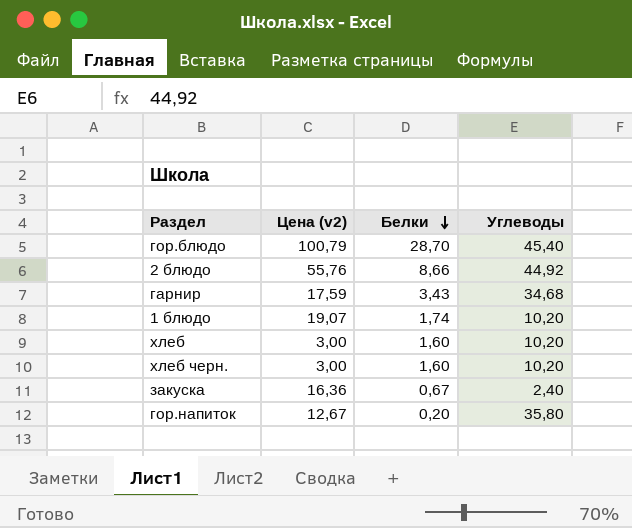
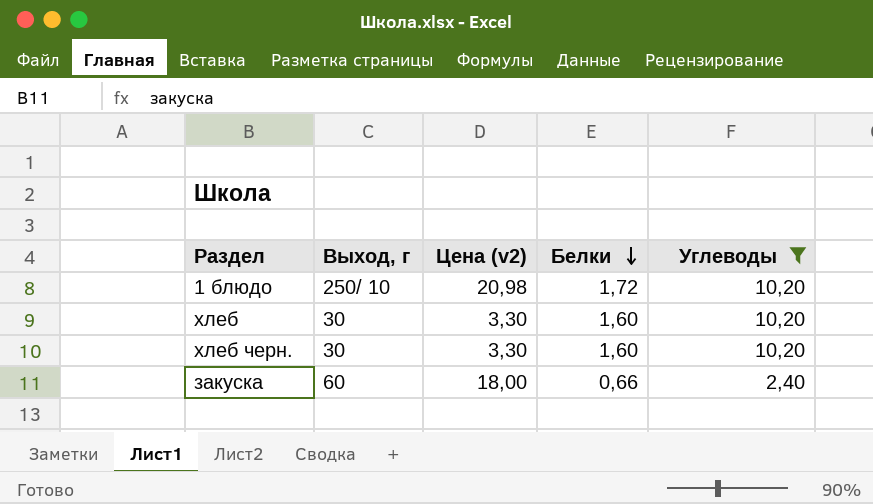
filter: none -> Углеводы <= 10,20
column Выход, г | position: none -> 2
1 блюдо | Цена (v2): 19,07 -> 20,98
1 блюдо | Белки: 1,74 -> 1,72
хлеб | Цена (v2): 3,00 -> 3,30
хлеб черн. | Цена (v2): 3,00 -> 3,30
закуска | Цена (v2): 16,36 -> 18,00
закуска | Белки: 0,67 -> 0,66

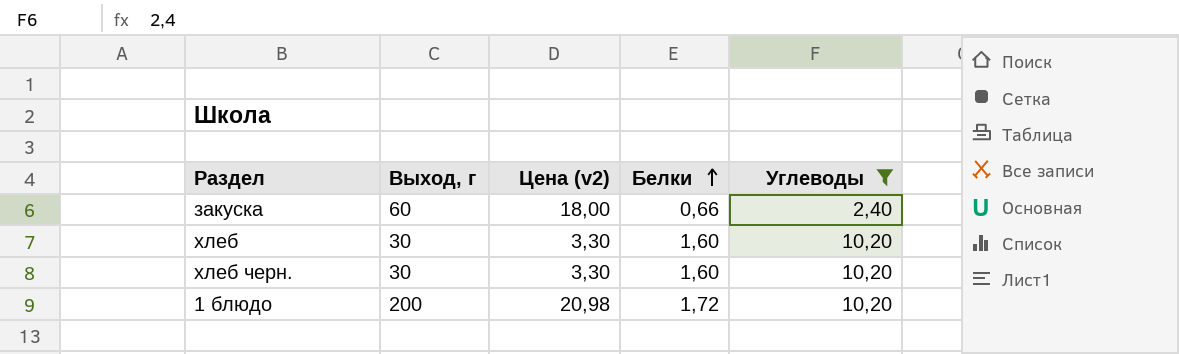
row order: Белки descending -> Белки ascending
1 блюдо | Выход, г: 250/ 10 -> 200

